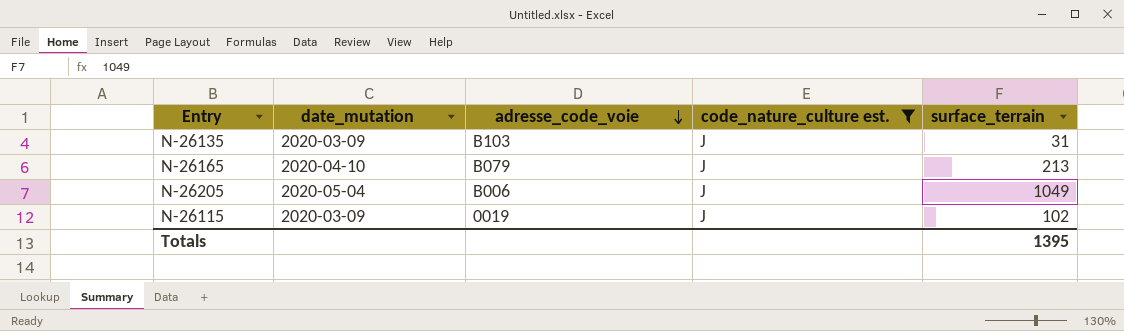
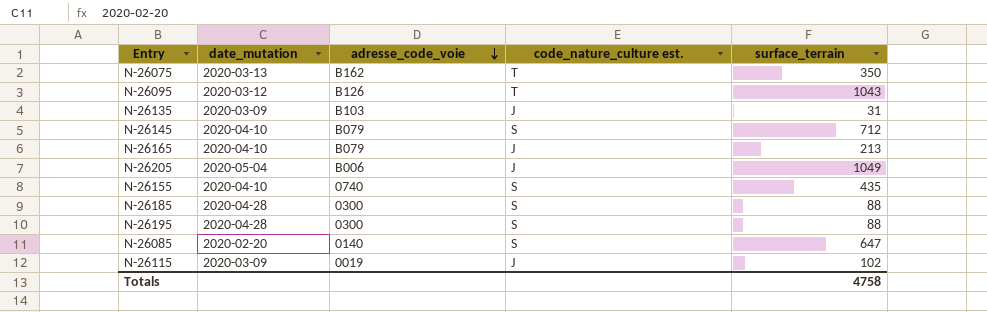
filter: code_nature_culture est. = J -> none
Totals | surface_terrain: 1395 -> 4758

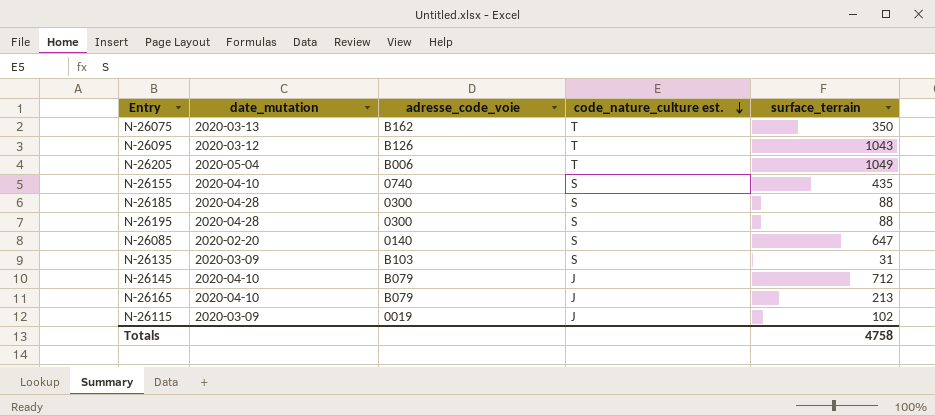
row order: adresse_code_voie descending -> code_nature_culture est. descending
N-26205 | code_nature_culture est.: J -> T
N-26135 | code_nature_culture est.: J -> S
N-26145 | code_nature_culture est.: S -> J

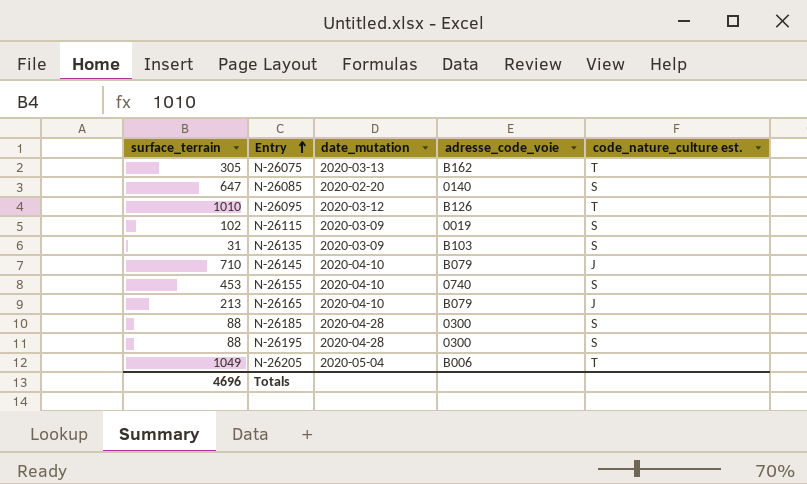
row order: code_nature_culture est. descending -> Entry ascending
column surface_terrain | position: 5 -> 1
N-26075 | surface_terrain: 350 -> 305
N-26095 | surface_terrain: 1043 -> 1010
N-26115 | code_nature_culture est.: J -> S
N-26145 | surface_terrain: 712 -> 710
N-26155 | surface_terrain: 435 -> 453
Totals | surface_terrain: 4758 -> 4696

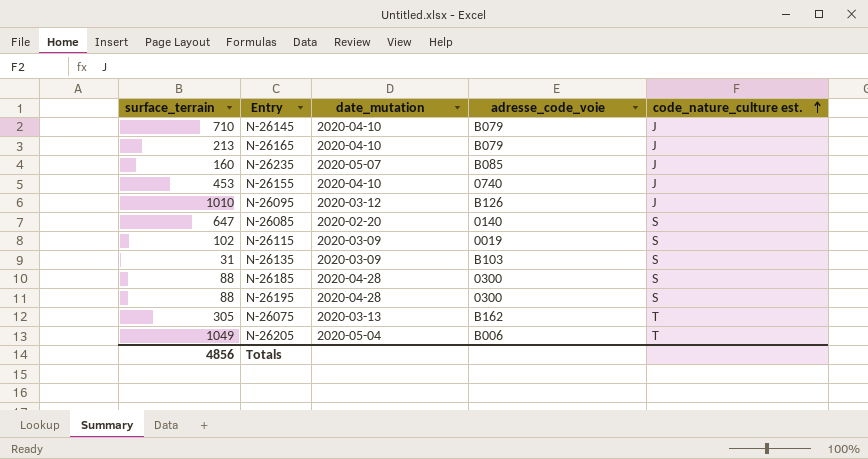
row order: Entry ascending -> code_nature_culture est. ascending
row N-26235: none -> 160 | 2020-05-07 | B085 | J
N-26155 | code_nature_culture est.: S -> J
N-26095 | code_nature_culture est.: T -> J
Totals | surface_terrain: 4696 -> 4856

